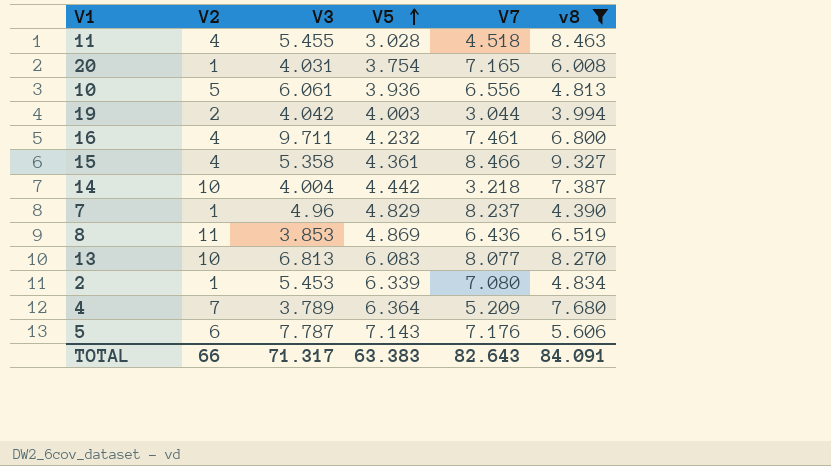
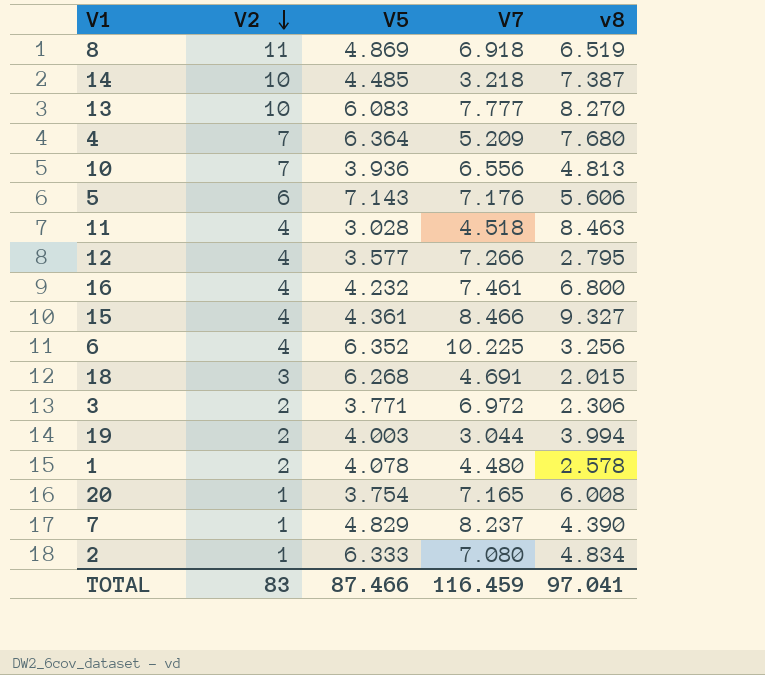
filter: v8 >= 3.994 -> none
row order: V5 ascending -> V2 descending
column V3 | position: 3 -> none
8 | V7: 6.436 -> 6.918
14 | V5: 4.442 -> 4.485
13 | V7: 8.077 -> 7.777
10 | V2: 5 -> 7
2 | V5: 6.339 -> 6.333
TOTAL | V2: 66 -> 83
TOTAL | V5: 63.383 -> 87.466
TOTAL | V7: 82.643 -> 116.459
TOTAL | v8: 84.091 -> 97.041

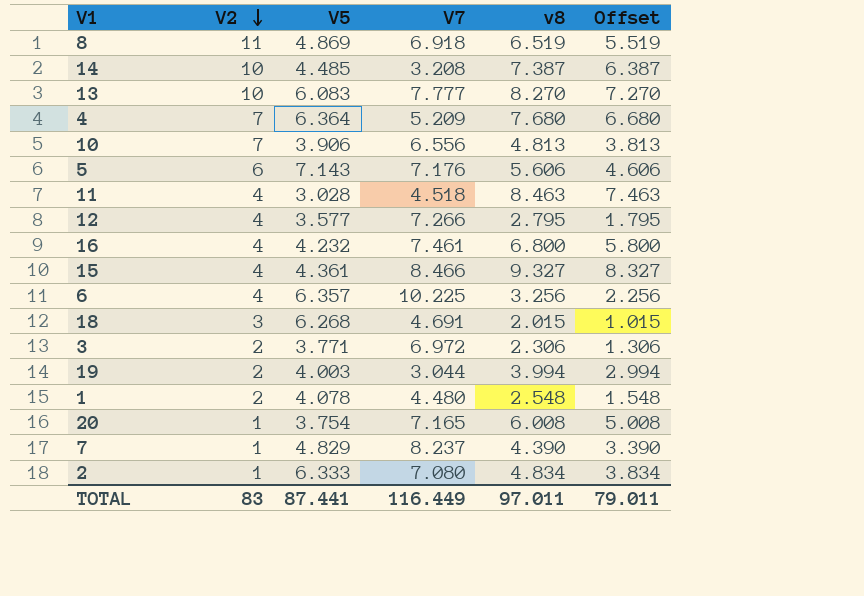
column Offset | formula: none -> [v8] - 1
14 | V7: 3.218 -> 3.208
10 | V5: 3.936 -> 3.906
6 | V5: 6.352 -> 6.357
1 | v8: 2.578 -> 2.548
TOTAL | V5: 87.466 -> 87.441
TOTAL | V7: 116.459 -> 116.449
TOTAL | v8: 97.041 -> 97.011

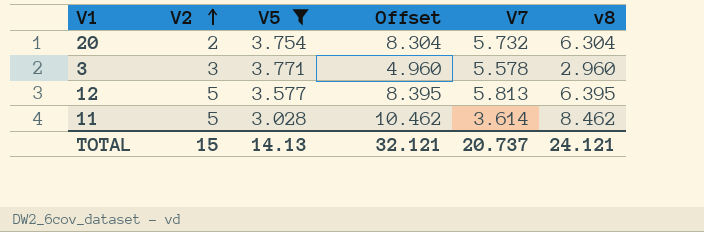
filter: none -> V5 <= 3.771
row order: V2 descending -> V2 ascending
column Offset | formula: [v8] - 1 -> [v8] + 2
column Offset | position: 6 -> 4
20 | V2: 1 -> 2
20 | V7: 7.165 -> 5.732
20 | v8: 6.008 -> 6.304
3 | V2: 2 -> 3
3 | V7: 6.972 -> 5.578
3 | v8: 2.306 -> 2.960
12 | V2: 4 -> 5
12 | V7: 7.266 -> 5.813
12 | v8: 2.795 -> 6.395
11 | V2: 4 -> 5
11 | V7: 4.518 -> 3.614
11 | v8: 8.463 -> 8.462
TOTAL | V2: 83 -> 15
TOTAL | V5: 87.441 -> 14.13
TOTAL | Offset: 79.011 -> 32.121
TOTAL | V7: 116.449 -> 20.737
TOTAL | v8: 97.011 -> 24.121

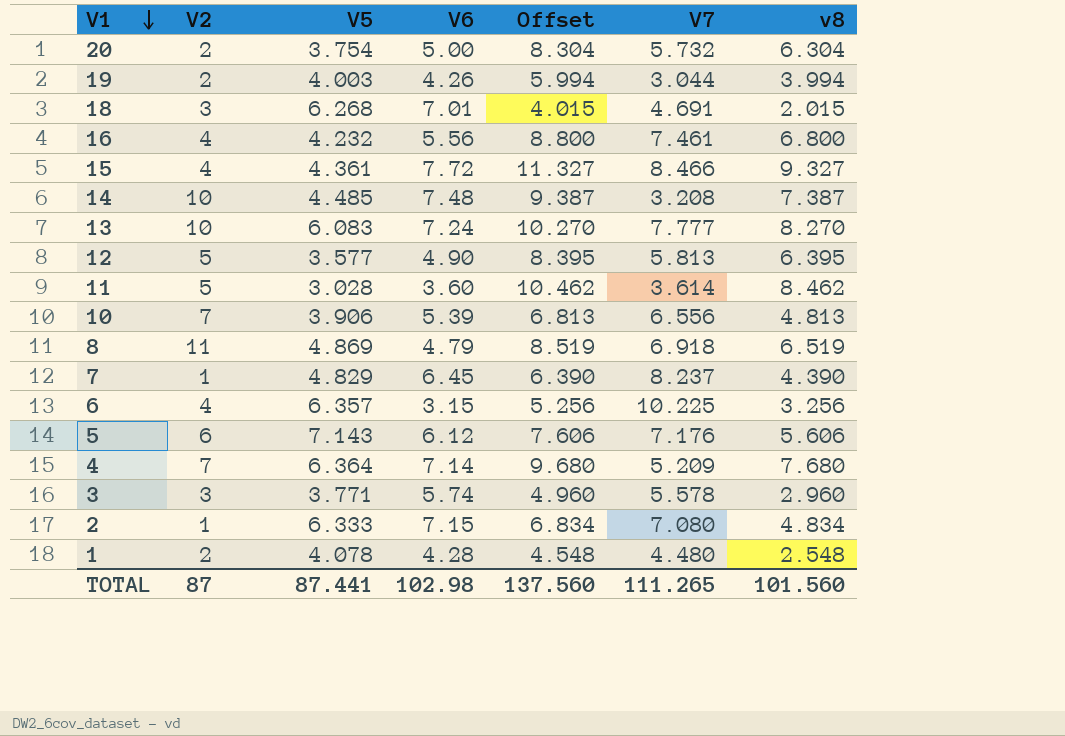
filter: V5 <= 3.771 -> none
row order: V2 ascending -> V1 descending
column V6 | position: none -> 4
TOTAL | V2: 15 -> 87
TOTAL | V5: 14.13 -> 87.441
TOTAL | Offset: 32.121 -> 137.560
TOTAL | V7: 20.737 -> 111.265
TOTAL | v8: 24.121 -> 101.560

